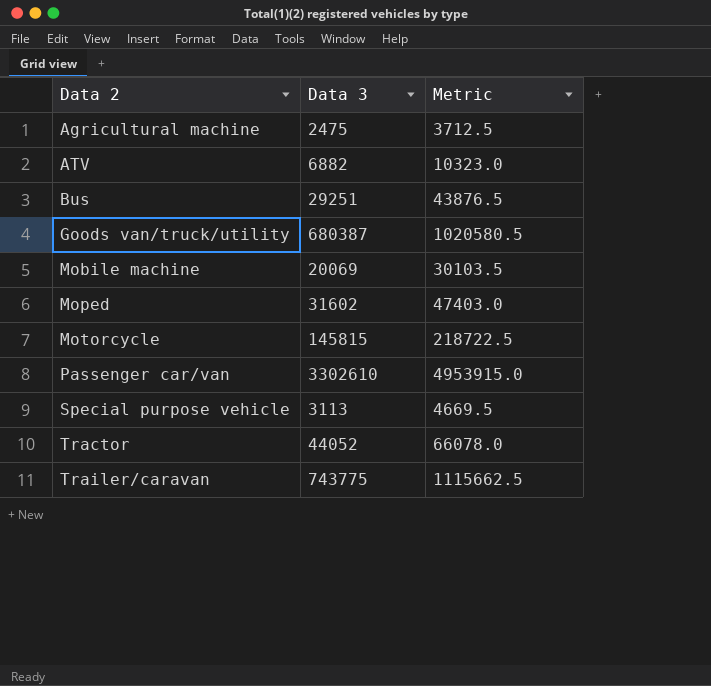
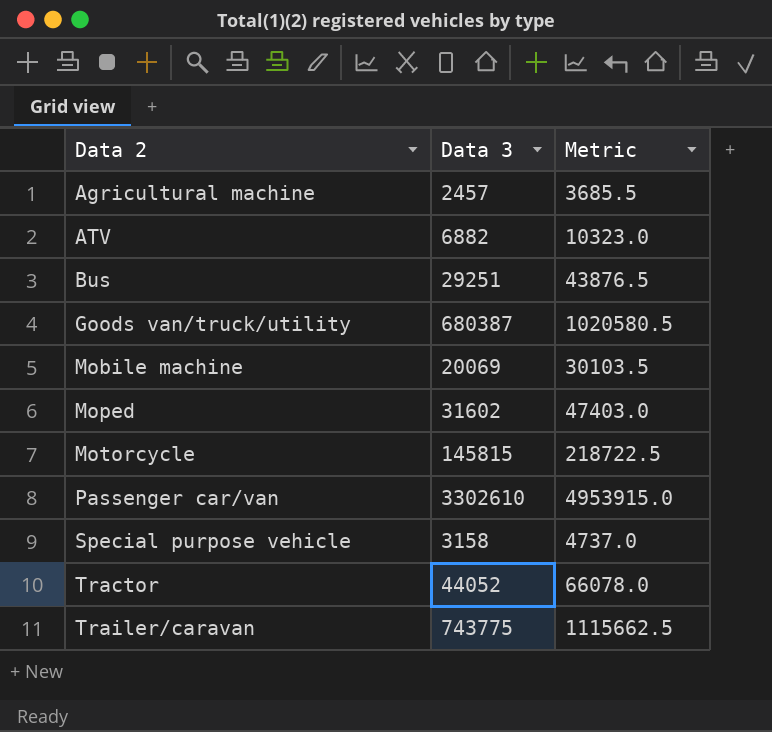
Agricultural machine | Data 3: 2475 -> 2457
Agricultural machine | Metric: 3712.5 -> 3685.5
Special purpose vehicle | Data 3: 3113 -> 3158
Special purpose vehicle | Metric: 4669.5 -> 4737.0

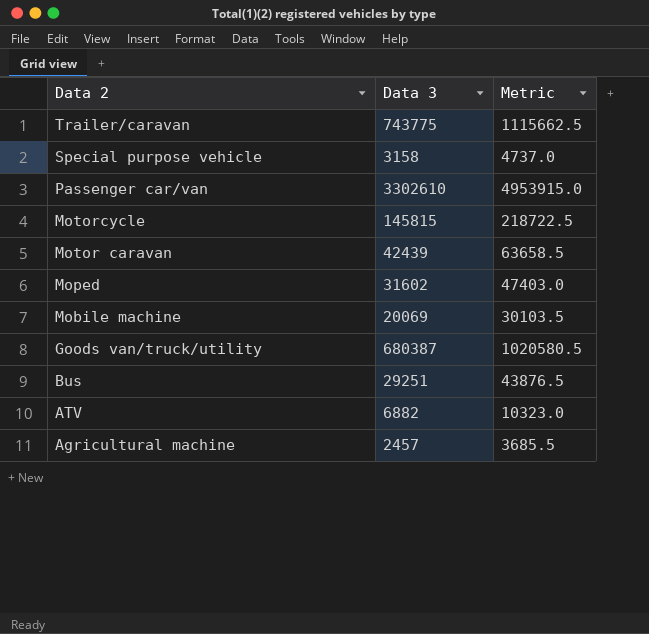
row order: Data 2 ascending -> Data 2 descending
row Tractor: 44052 | 66078.0 -> none
row Motor caravan: none -> 42439 | 63658.5

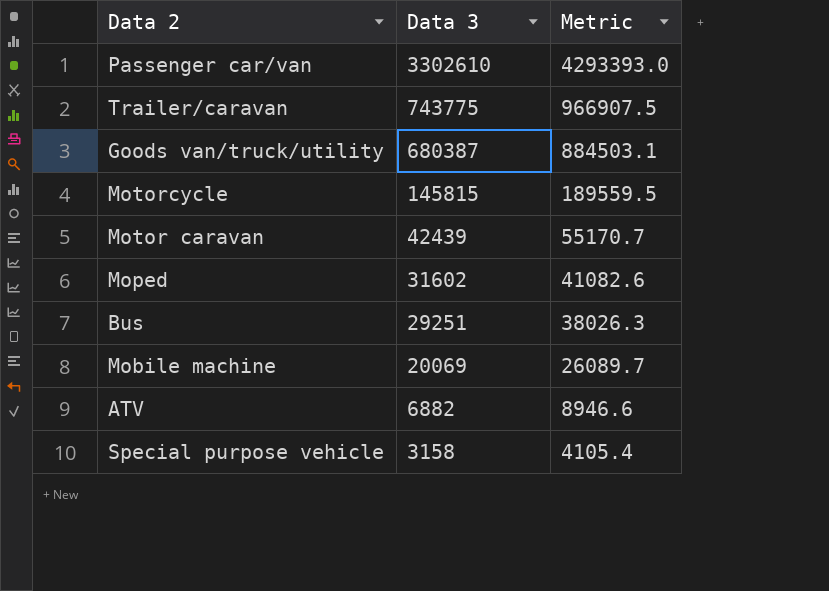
row order: Data 2 descending -> Data 3 descending
column Metric | formula: [Data 3] * 1.5 -> [Data 3] * 1.3
row Agricultural machine: 2457 | 3685.5 -> none

